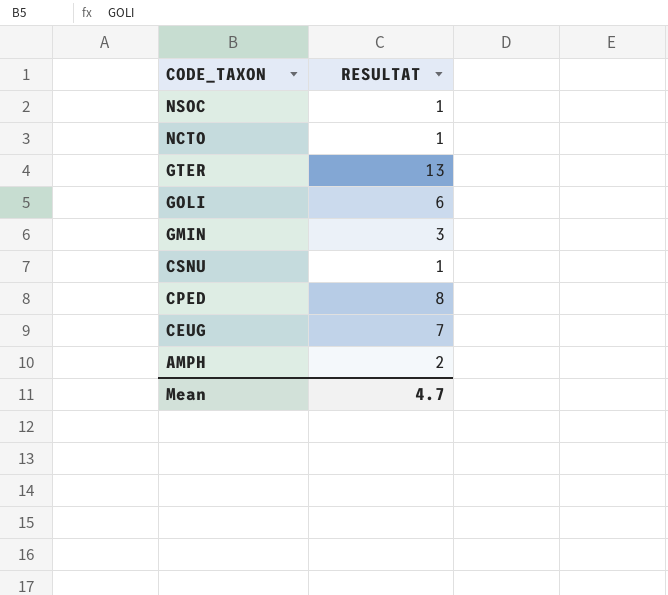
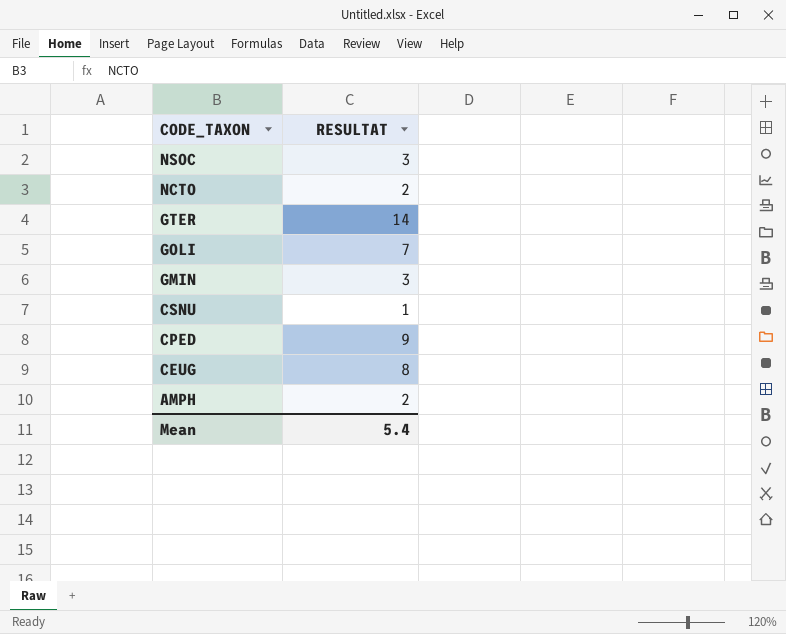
NSOC | RESULTAT: 1 -> 3
NCTO | RESULTAT: 1 -> 2
GTER | RESULTAT: 13 -> 14
GOLI | RESULTAT: 6 -> 7
CPED | RESULTAT: 8 -> 9
CEUG | RESULTAT: 7 -> 8
Mean | RESULTAT: 4.7 -> 5.4

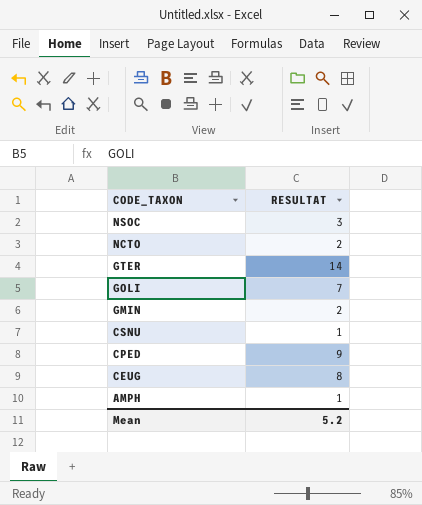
GMIN | RESULTAT: 3 -> 2
AMPH | RESULTAT: 2 -> 1
Mean | RESULTAT: 5.4 -> 5.2

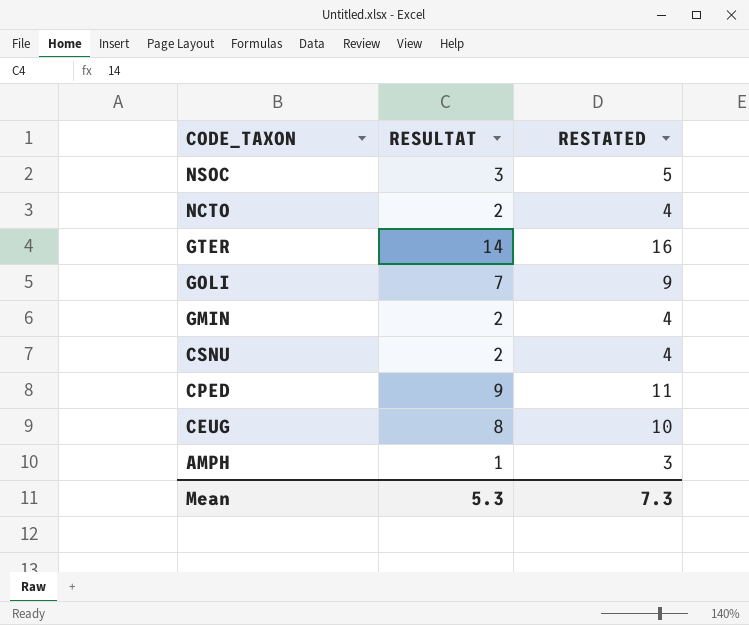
column RESTATED | formula: none -> [RESULTAT] + 2
CSNU | RESULTAT: 1 -> 2
Mean | RESULTAT: 5.2 -> 5.3

